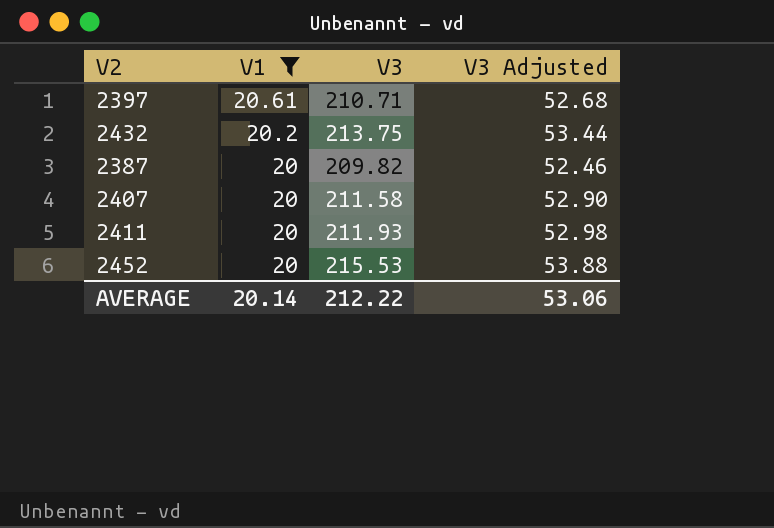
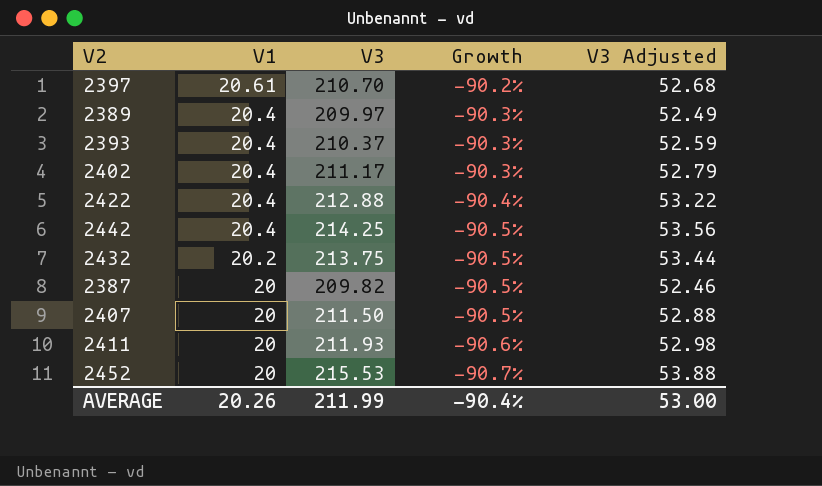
filter: V1 != 20.4 -> none
column Growth | formula: none -> ([V1] - [V3]) / [V3]
2397 | V3: 210.71 -> 210.70
2407 | V3: 211.58 -> 211.50
2407 | V3 Adjusted: 52.90 -> 52.88
AVERAGE | V1: 20.14 -> 20.26
AVERAGE | V3: 212.22 -> 211.99
AVERAGE | V3 Adjusted: 53.06 -> 53.00

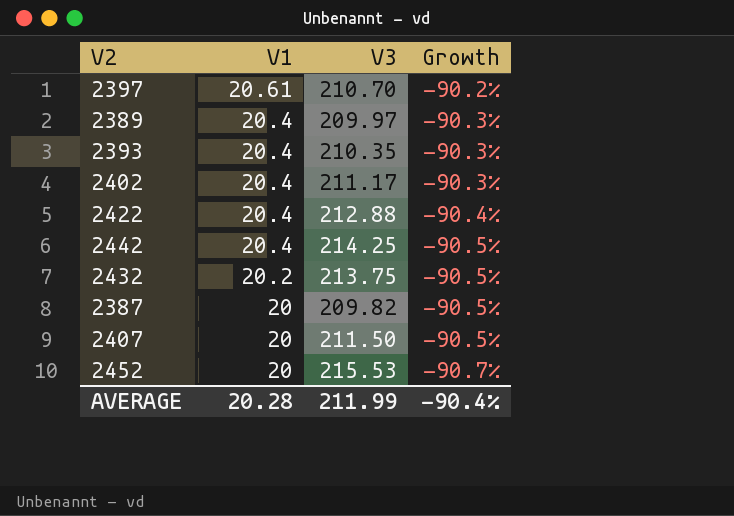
column V3 Adjusted | formula: [V3] * 0.25 -> none
row 2411: 20 | 211.93 | -90.6% | 52.98 -> none
2393 | V3: 210.37 -> 210.35
AVERAGE | V1: 20.26 -> 20.28

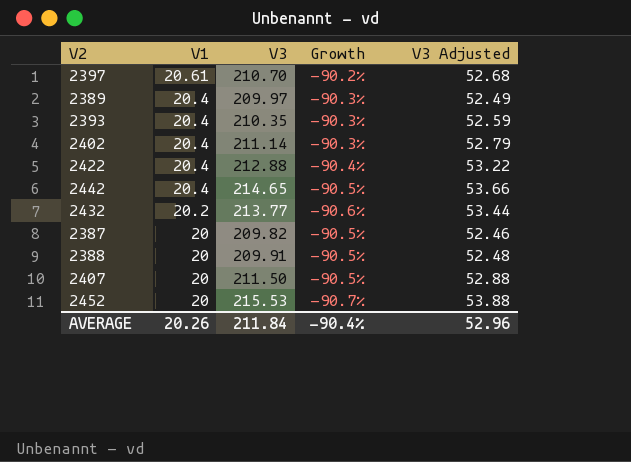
column V3 Adjusted | formula: none -> [V3] * 0.25
2402 | V3: 211.17 -> 211.14
2442 | V3: 214.25 -> 214.65
2432 | V3: 213.75 -> 213.77
2432 | Growth: -90.5% -> -90.6%
row 2388: none -> 20 | 209.91 | -90.5% | 52.48
AVERAGE | V1: 20.28 -> 20.26
AVERAGE | V3: 211.99 -> 211.84

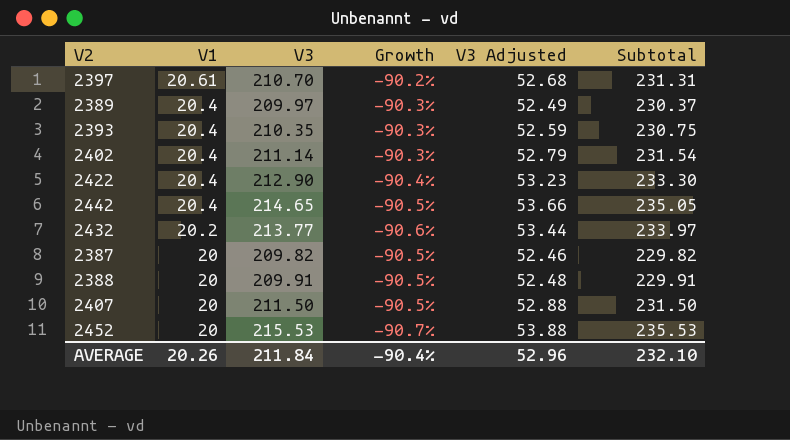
column Subtotal | formula: none -> [V1] + [V3]
2422 | V3: 212.88 -> 212.90
2422 | V3 Adjusted: 53.22 -> 53.23

